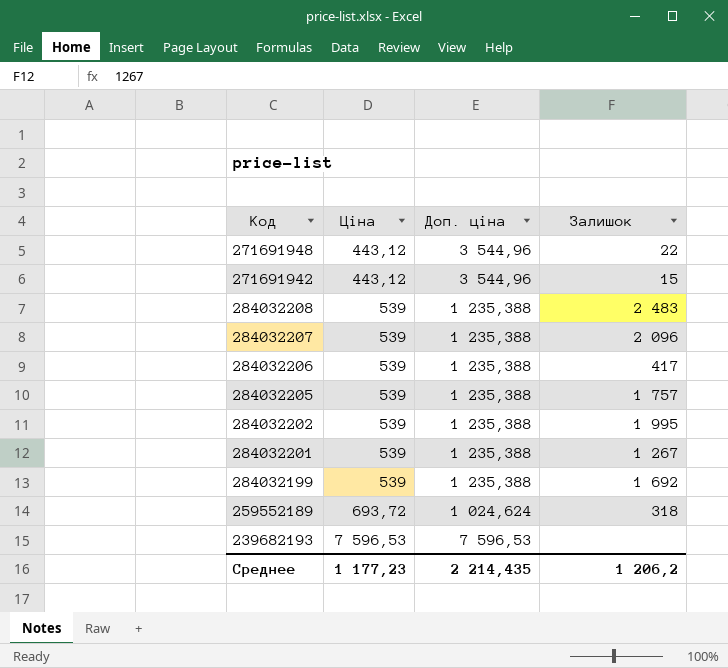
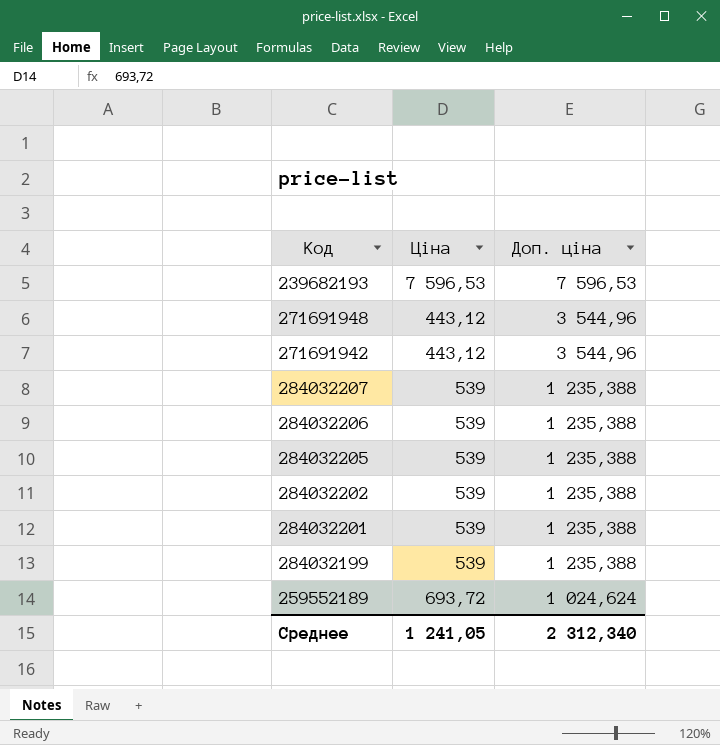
row order: Ціна ascending -> Доп. ціна descending
column Залишок | position: 4 -> none
row 284032208: 539 | 1 235,388 | 2 483 -> none
Среднее | Ціна: 1 177,23 -> 1 241,05
Среднее | Доп. ціна: 2 214,435 -> 2 312,340

